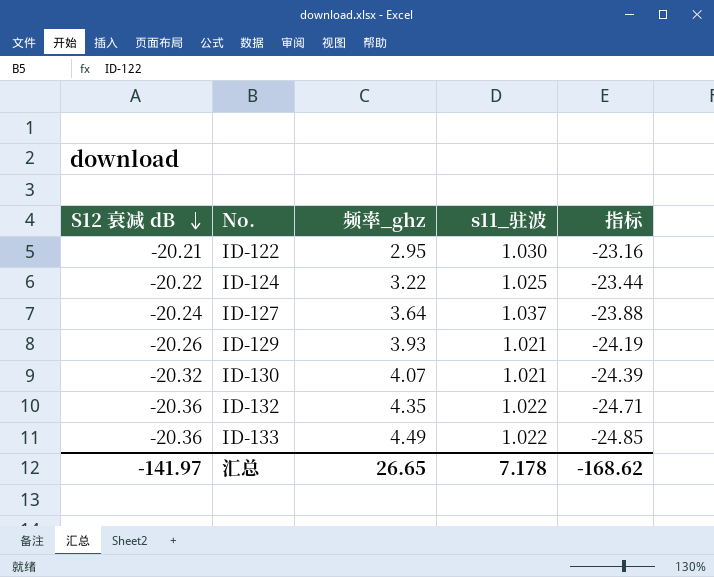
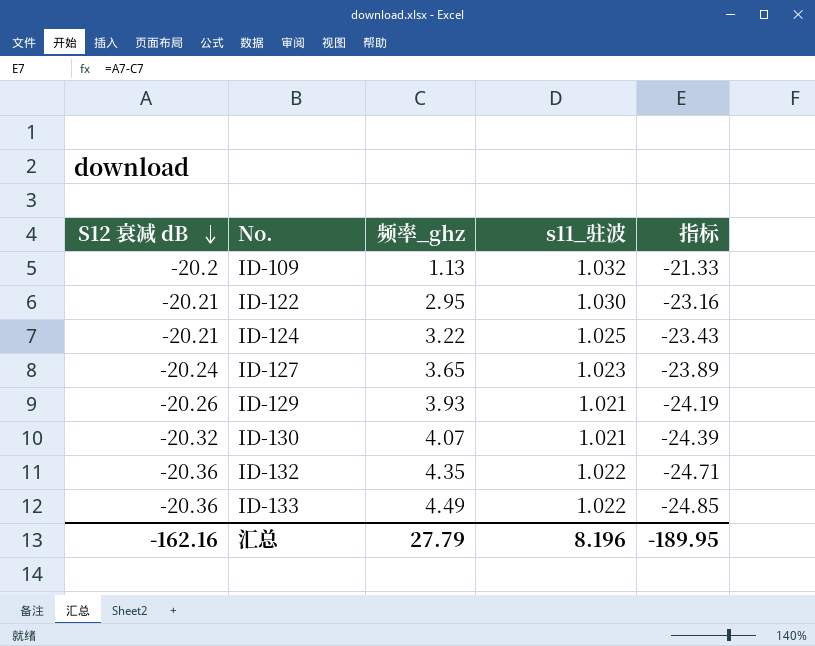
row ID-109: none -> -20.2 | 1.13 | 1.032 | -21.33
ID-124 | S12 衰减 dB: -20.22 -> -20.21
ID-124 | 指标: -23.44 -> -23.43
ID-127 | 频率_ghz: 3.64 -> 3.65
ID-127 | s11_驻波: 1.037 -> 1.023
ID-127 | 指标: -23.88 -> -23.89
汇总 | S12 衰减 dB: -141.97 -> -162.16
汇总 | 频率_ghz: 26.65 -> 27.79
汇总 | s11_驻波: 7.178 -> 8.196
汇总 | 指标: -168.62 -> -189.95

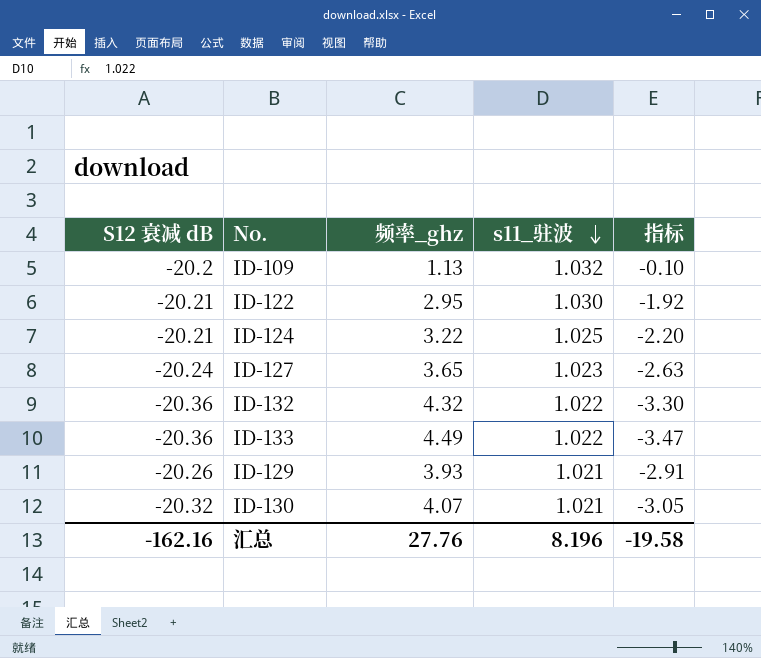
row order: S12 衰减 dB descending -> s11_驻波 descending
column 指标 | formula: [S12 衰减 dB] - [频率_ghz] -> [s11_驻波] - [频率_ghz]
ID-132 | 频率_ghz: 4.35 -> 4.32
汇总 | 频率_ghz: 27.79 -> 27.76
汇总 | 指标: -189.95 -> -19.58

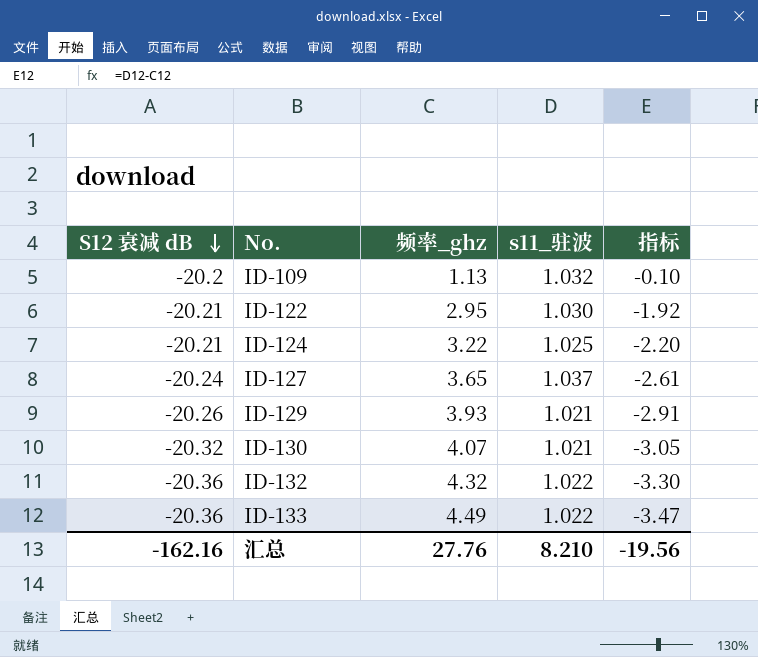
row order: s11_驻波 descending -> S12 衰减 dB descending
ID-127 | s11_驻波: 1.023 -> 1.037
ID-127 | 指标: -2.63 -> -2.61
汇总 | s11_驻波: 8.196 -> 8.210
汇总 | 指标: -19.58 -> -19.56

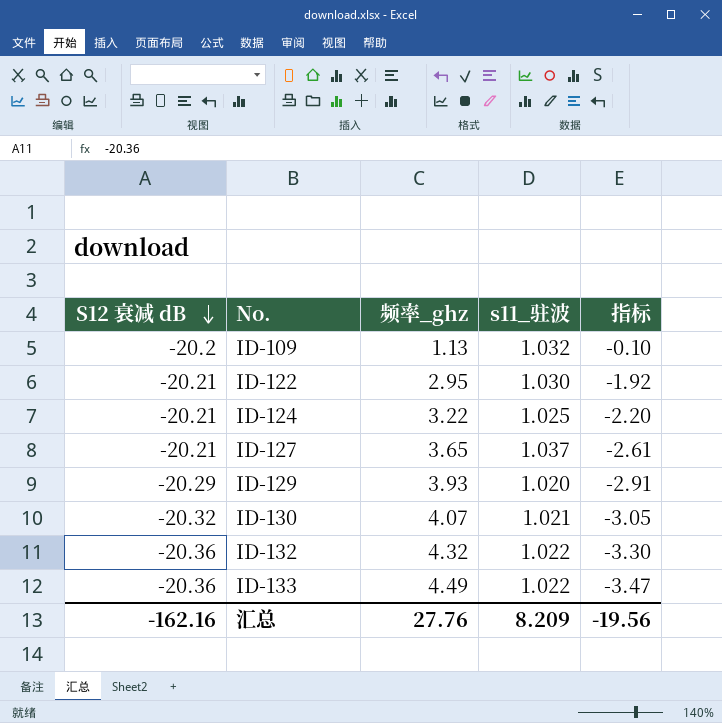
ID-127 | S12 衰减 dB: -20.24 -> -20.21
ID-129 | S12 衰减 dB: -20.26 -> -20.29
ID-129 | s11_驻波: 1.021 -> 1.020
汇总 | s11_驻波: 8.210 -> 8.209

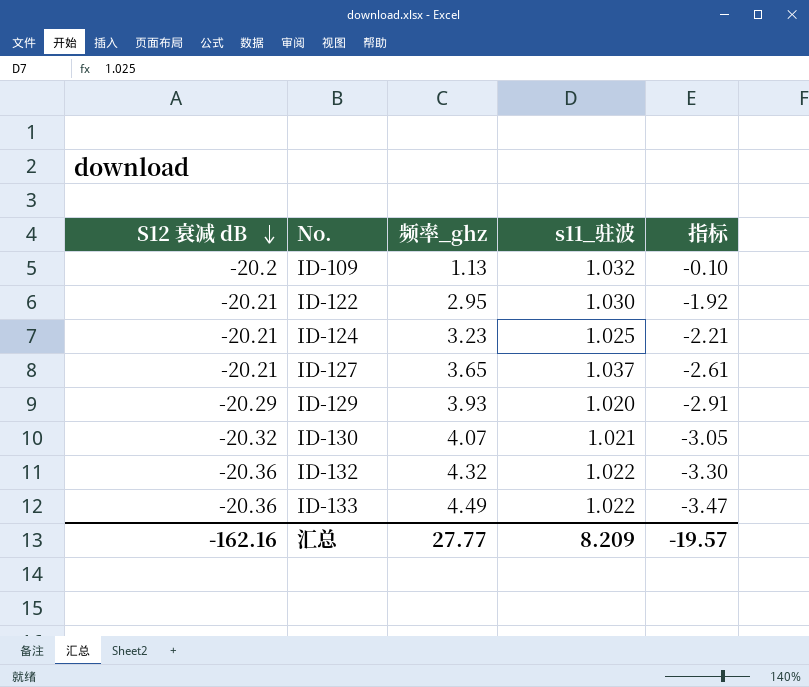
ID-124 | 频率_ghz: 3.22 -> 3.23
ID-124 | 指标: -2.20 -> -2.21
汇总 | 频率_ghz: 27.76 -> 27.77
汇总 | 指标: -19.56 -> -19.57

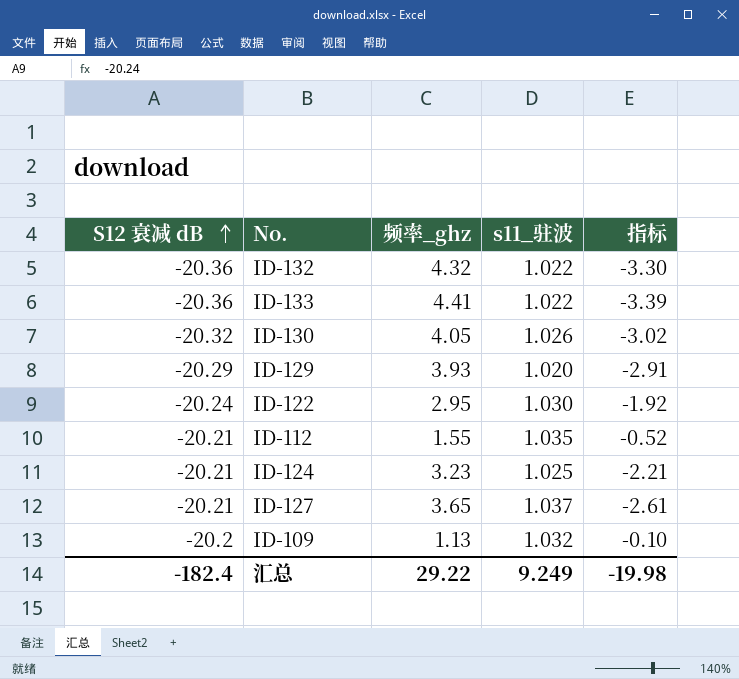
row order: S12 衰减 dB descending -> S12 衰减 dB ascending
ID-133 | 频率_ghz: 4.49 -> 4.41
ID-133 | 指标: -3.47 -> -3.39
ID-130 | 频率_ghz: 4.07 -> 4.05
ID-130 | s11_驻波: 1.021 -> 1.026
ID-130 | 指标: -3.05 -> -3.02
ID-122 | S12 衰减 dB: -20.21 -> -20.24
row ID-112: none -> -20.21 | 1.55 | 1.035 | -0.52
汇总 | S12 衰减 dB: -162.16 -> -182.4
汇总 | 频率_ghz: 27.77 -> 29.22
汇总 | s11_驻波: 8.209 -> 9.249
汇总 | 指标: -19.57 -> -19.98

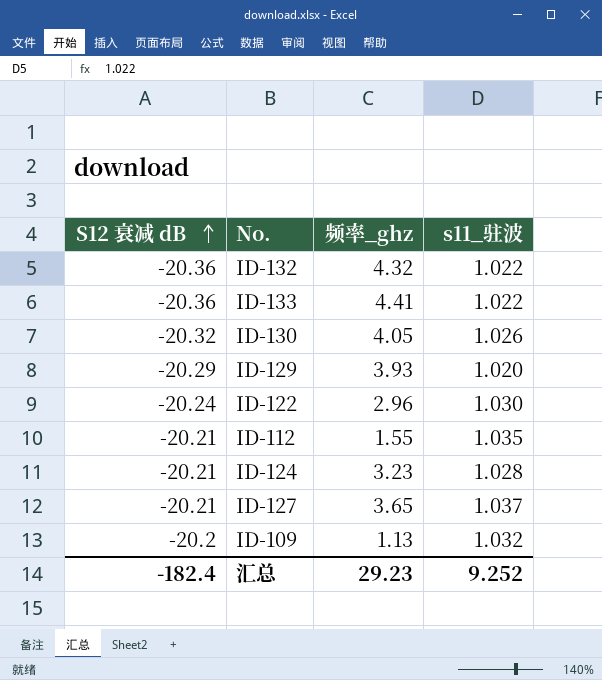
column 指标 | formula: [s11_驻波] - [频率_ghz] -> none
ID-122 | 频率_ghz: 2.95 -> 2.96
ID-124 | s11_驻波: 1.025 -> 1.028
汇总 | 频率_ghz: 29.22 -> 29.23
汇总 | s11_驻波: 9.249 -> 9.252

